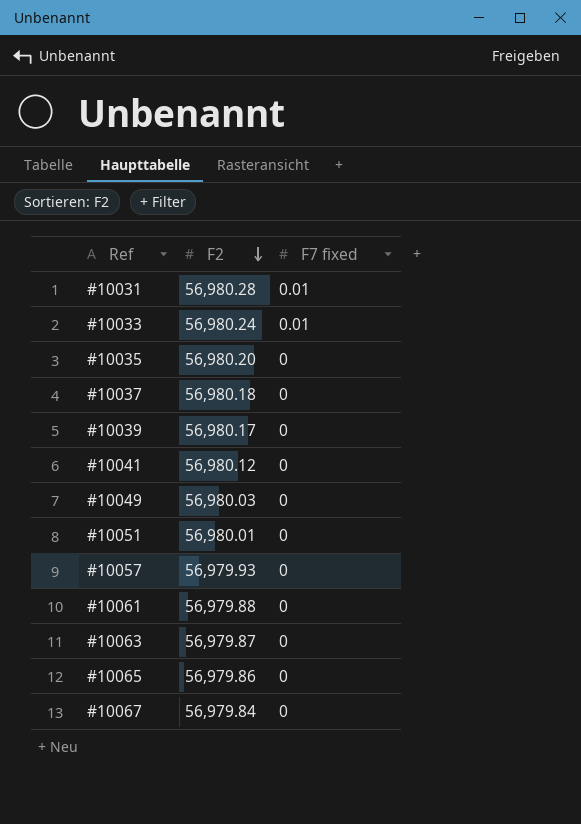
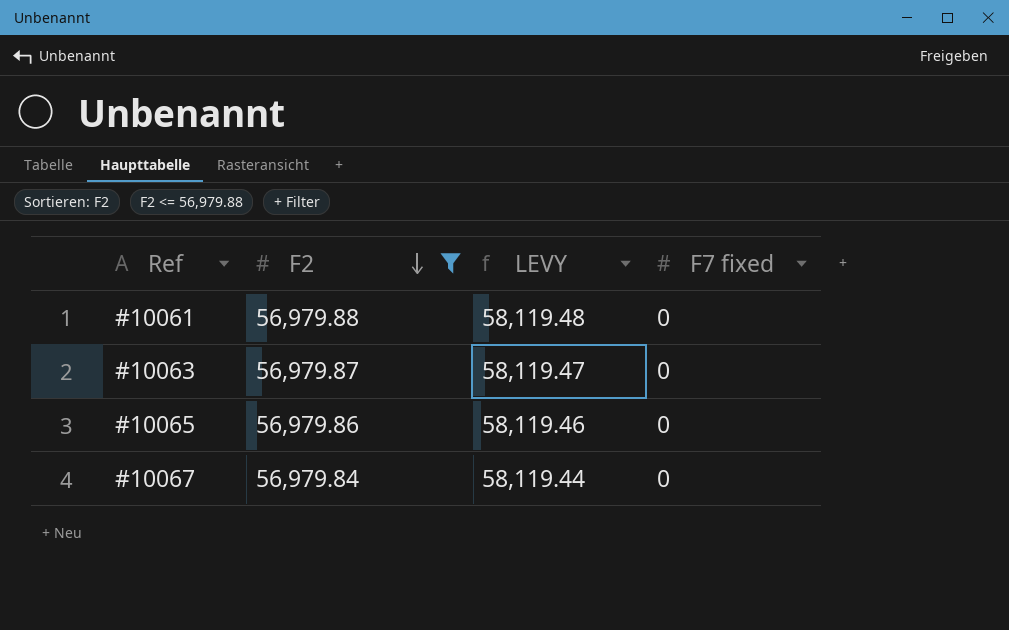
filter: none -> F2 <= 56,979.88
column LEVY | formula: none -> [F2] * 1.02

